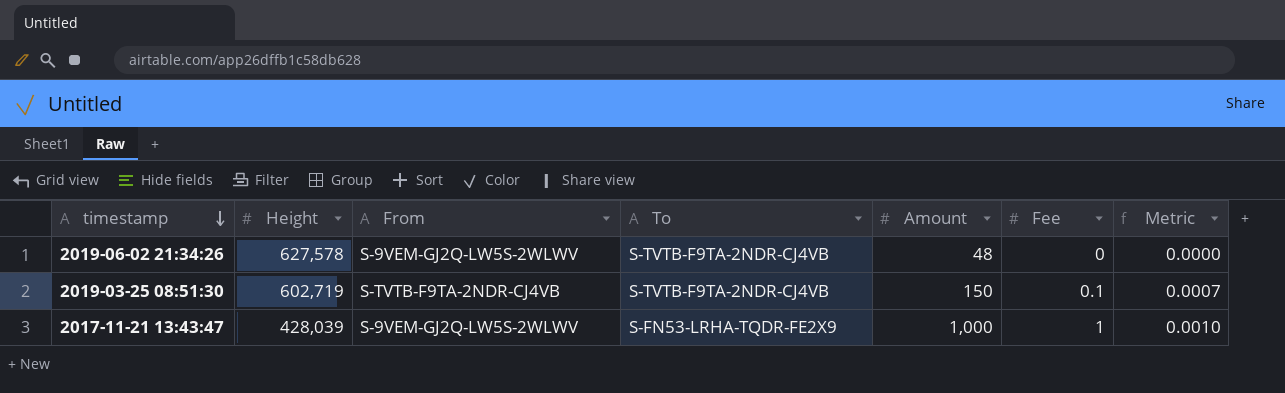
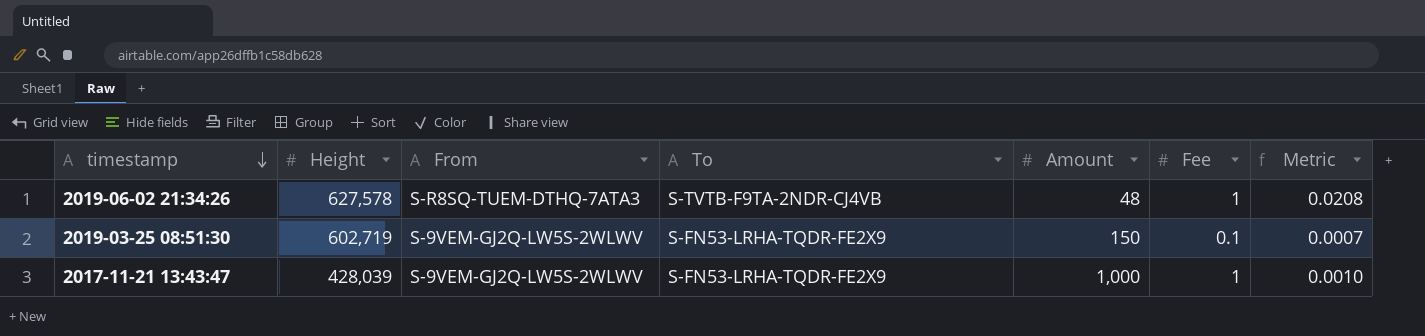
2019-06-02 21:34:26 | From: S-9VEM-GJ2Q-LW5S-2WLWV -> S-R8SQ-TUEM-DTHQ-7ATA3
2019-06-02 21:34:26 | Fee: 0 -> 1
2019-06-02 21:34:26 | Metric: 0.0000 -> 0.0208
2019-03-25 08:51:30 | From: S-TVTB-F9TA-2NDR-CJ4VB -> S-9VEM-GJ2Q-LW5S-2WLWV
2019-03-25 08:51:30 | To: S-TVTB-F9TA-2NDR-CJ4VB -> S-FN53-LRHA-TQDR-FE2X9

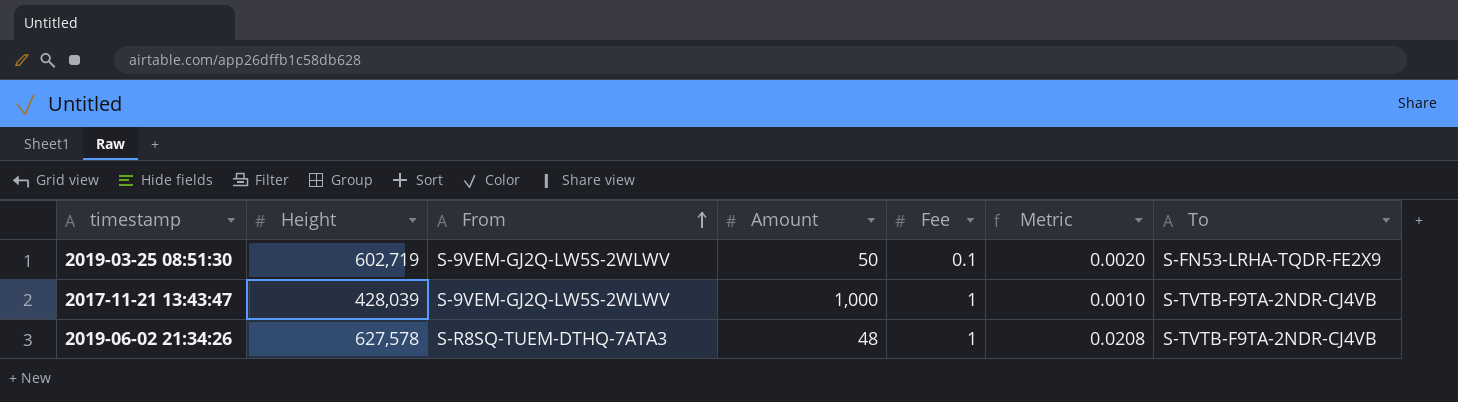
row order: timestamp descending -> From ascending
column To | position: 4 -> 7
2019-03-25 08:51:30 | Amount: 150 -> 50
2019-03-25 08:51:30 | Metric: 0.0007 -> 0.0020
2017-11-21 13:43:47 | To: S-FN53-LRHA-TQDR-FE2X9 -> S-TVTB-F9TA-2NDR-CJ4VB

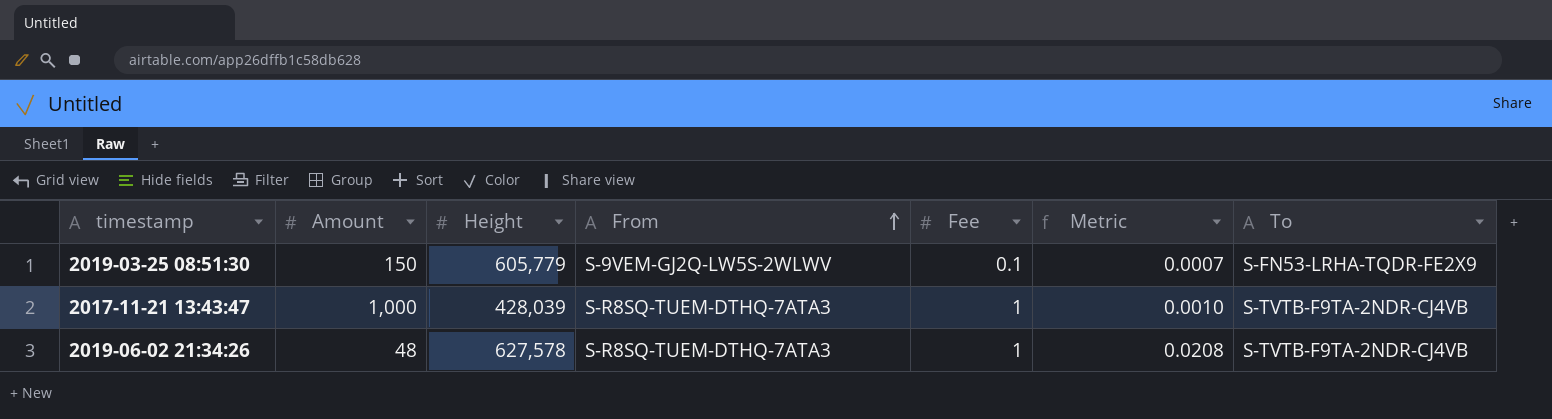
column Amount | position: 4 -> 2
2019-03-25 08:51:30 | Amount: 50 -> 150
2019-03-25 08:51:30 | Height: 602,719 -> 605,779
2019-03-25 08:51:30 | Metric: 0.0020 -> 0.0007
2017-11-21 13:43:47 | From: S-9VEM-GJ2Q-LW5S-2WLWV -> S-R8SQ-TUEM-DTHQ-7ATA3

